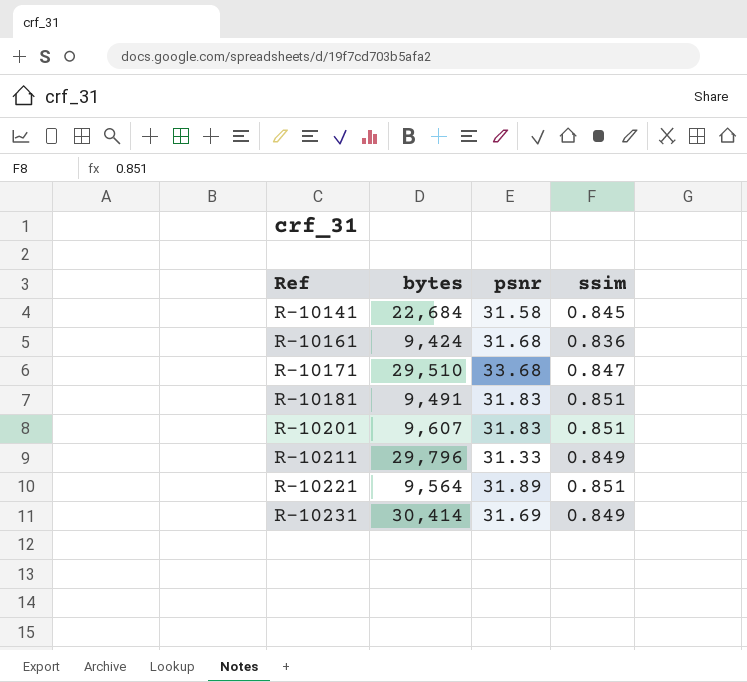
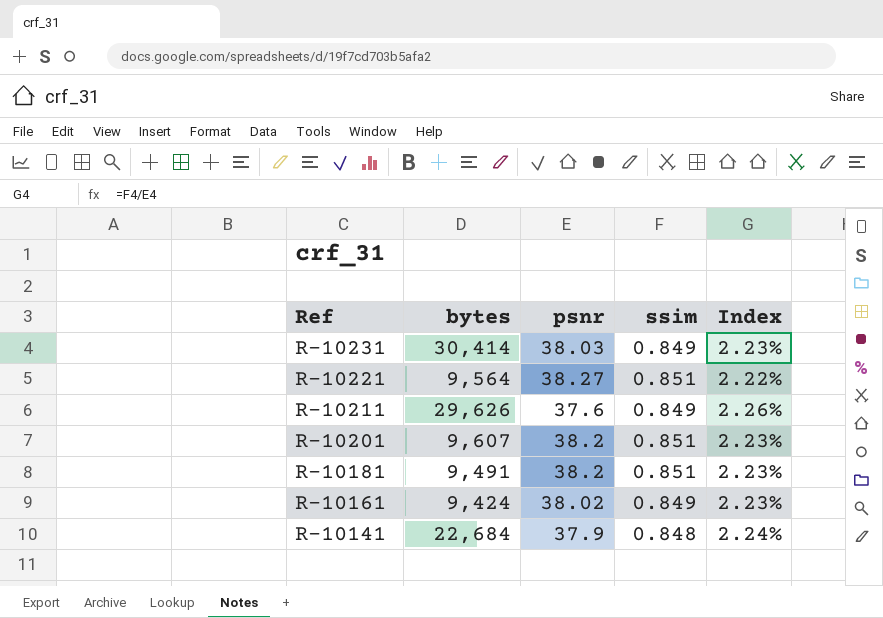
row order: Ref ascending -> Ref descending
column Index | formula: none -> [ssim] / [psnr]
row R-10171: 29,510 | 33.68 | 0.847 -> none
R-10231 | psnr: 31.69 -> 38.03
R-10221 | psnr: 31.89 -> 38.27
R-10211 | bytes: 29,796 -> 29,626
R-10211 | psnr: 31.33 -> 37.6
R-10201 | psnr: 31.83 -> 38.2
R-10181 | psnr: 31.83 -> 38.2
R-10161 | psnr: 31.68 -> 38.02
R-10161 | ssim: 0.836 -> 0.849
R-10141 | psnr: 31.58 -> 37.9
R-10141 | ssim: 0.845 -> 0.848

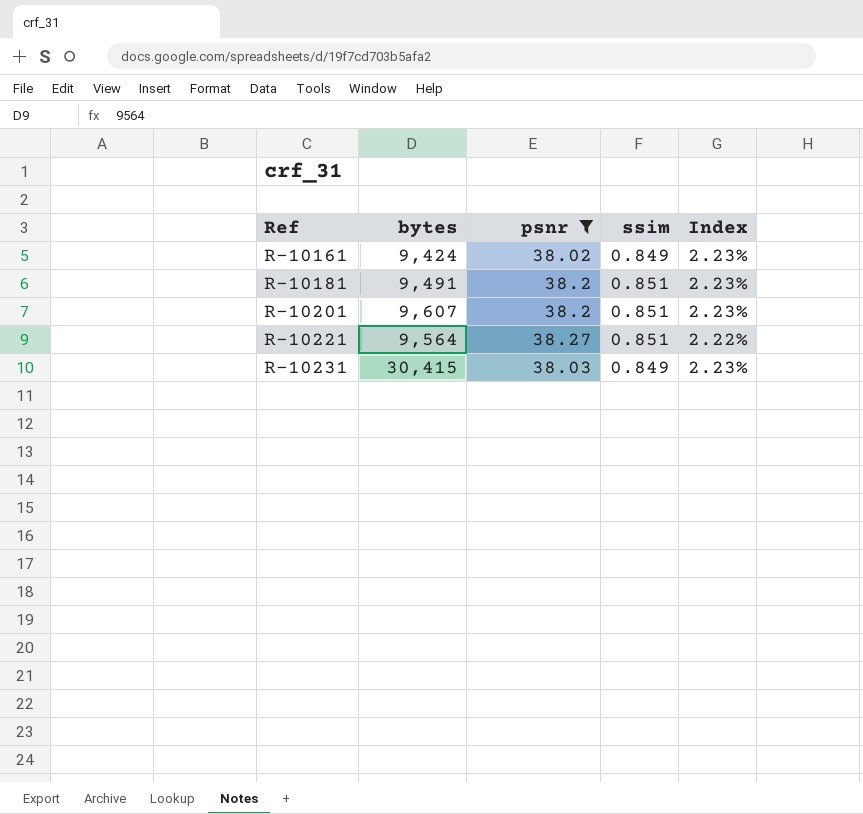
filter: none -> psnr >= 38.02
row order: Ref descending -> Ref ascending
R-10231 | bytes: 30,414 -> 30,415

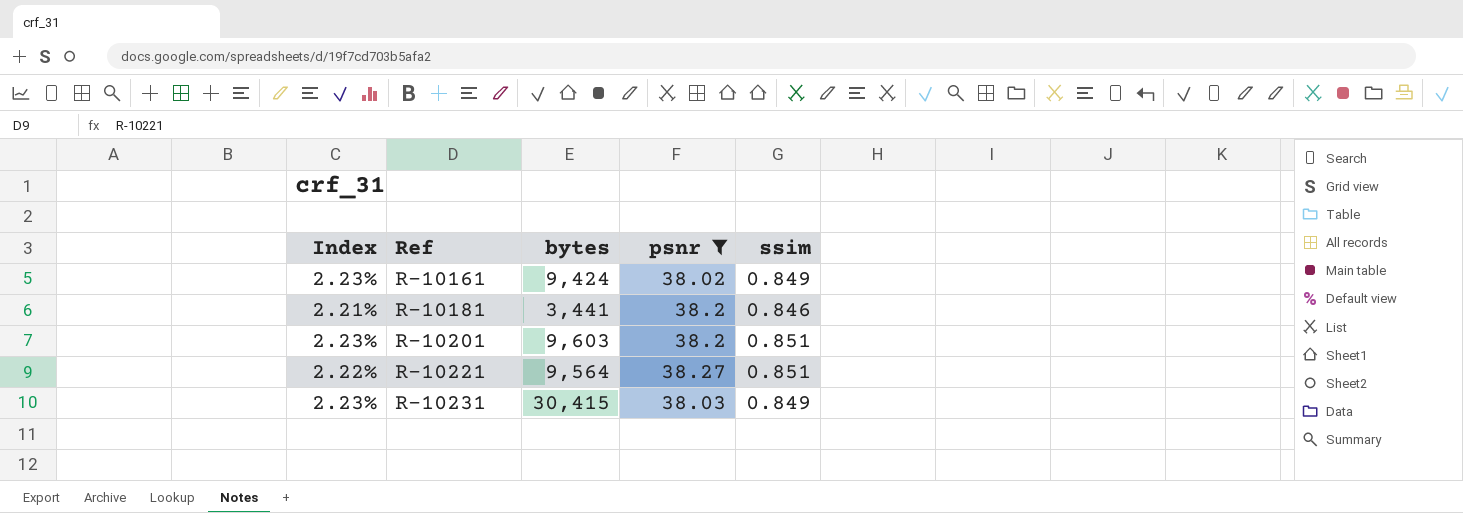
column Index | position: 5 -> 1
R-10181 | Index: 2.23% -> 2.21%
R-10181 | bytes: 9,491 -> 3,441
R-10181 | ssim: 0.851 -> 0.846
R-10201 | bytes: 9,607 -> 9,603

